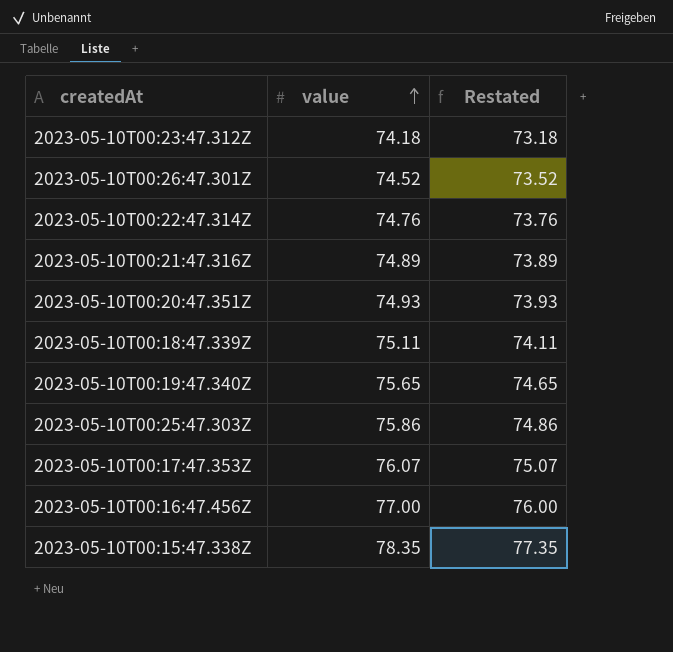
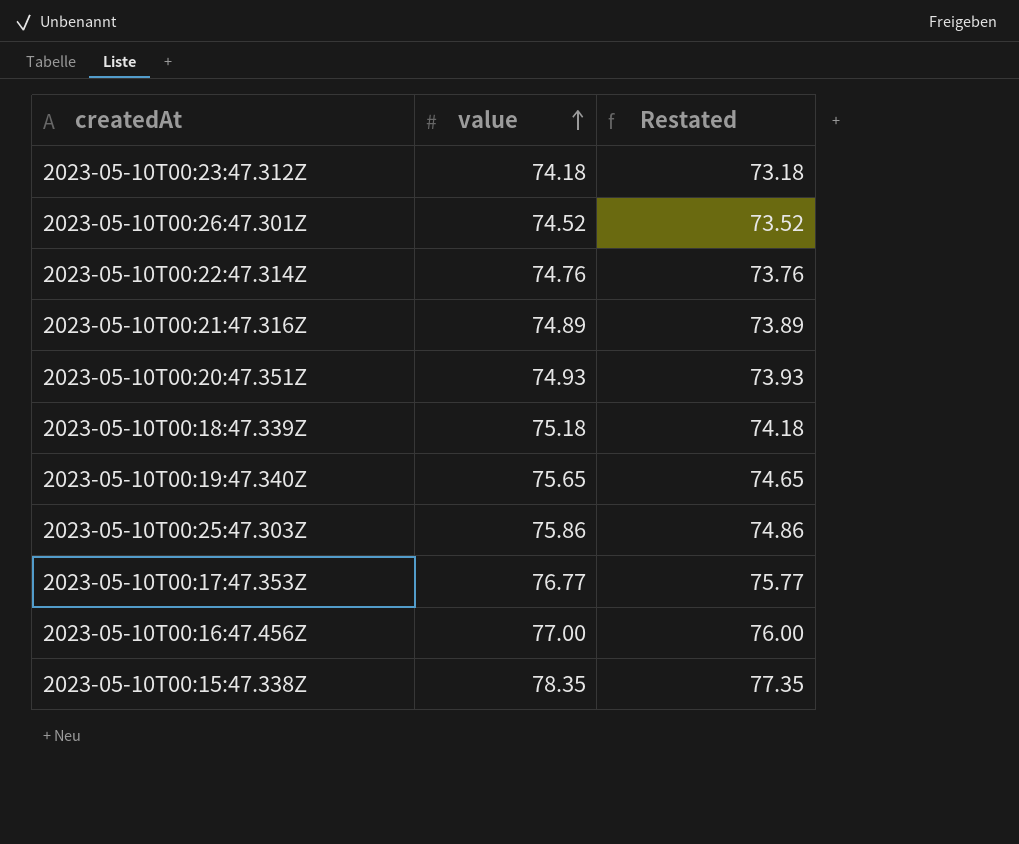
2023-05-10T00:18:47.339Z | value: 75.11 -> 75.18
2023-05-10T00:18:47.339Z | Restated: 74.11 -> 74.18
2023-05-10T00:17:47.353Z | value: 76.07 -> 76.77
2023-05-10T00:17:47.353Z | Restated: 75.07 -> 75.77

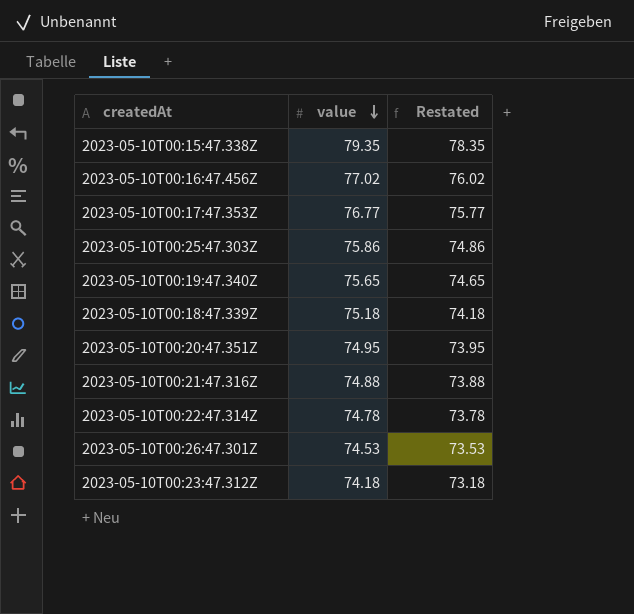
row order: value ascending -> value descending
2023-05-10T00:15:47.338Z | value: 78.35 -> 79.35
2023-05-10T00:15:47.338Z | Restated: 77.35 -> 78.35
2023-05-10T00:16:47.456Z | value: 77.00 -> 77.02
2023-05-10T00:16:47.456Z | Restated: 76.00 -> 76.02
2023-05-10T00:20:47.351Z | value: 74.93 -> 74.95
2023-05-10T00:20:47.351Z | Restated: 73.93 -> 73.95
2023-05-10T00:21:47.316Z | value: 74.89 -> 74.88
2023-05-10T00:21:47.316Z | Restated: 73.89 -> 73.88
2023-05-10T00:22:47.314Z | value: 74.76 -> 74.78
2023-05-10T00:22:47.314Z | Restated: 73.76 -> 73.78
2023-05-10T00:26:47.301Z | value: 74.52 -> 74.53
2023-05-10T00:26:47.301Z | Restated: 73.52 -> 73.53

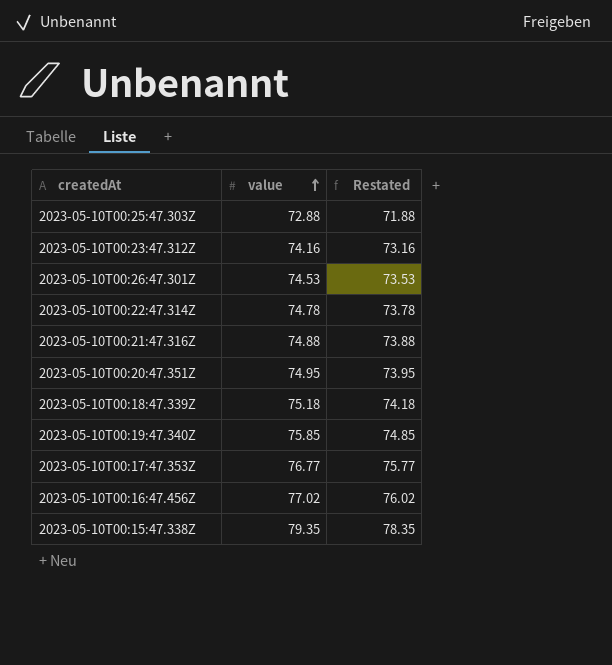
row order: value descending -> value ascending
2023-05-10T00:25:47.303Z | value: 75.86 -> 72.88
2023-05-10T00:25:47.303Z | Restated: 74.86 -> 71.88
2023-05-10T00:23:47.312Z | value: 74.18 -> 74.16
2023-05-10T00:23:47.312Z | Restated: 73.18 -> 73.16
2023-05-10T00:19:47.340Z | value: 75.65 -> 75.85
2023-05-10T00:19:47.340Z | Restated: 74.65 -> 74.85

